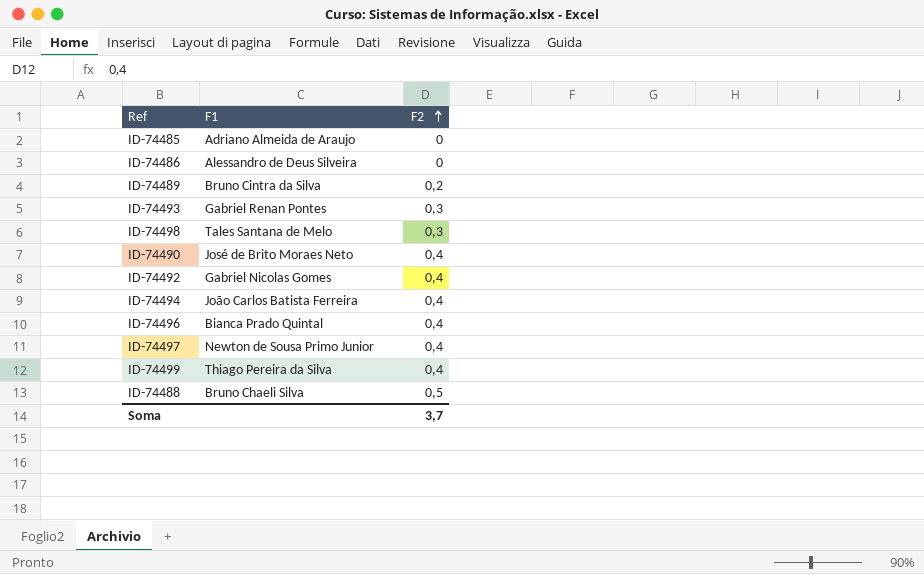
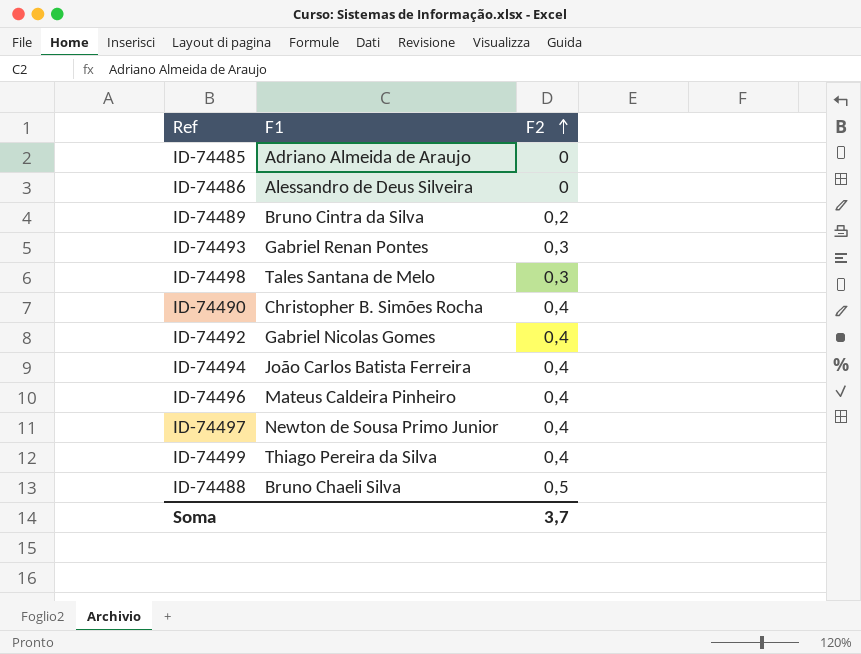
ID-74490 | F1: José de Brito Moraes Neto -> Christopher B. Simões Rocha
ID-74496 | F1: Bianca Prado Quintal -> Mateus Caldeira Pinheiro

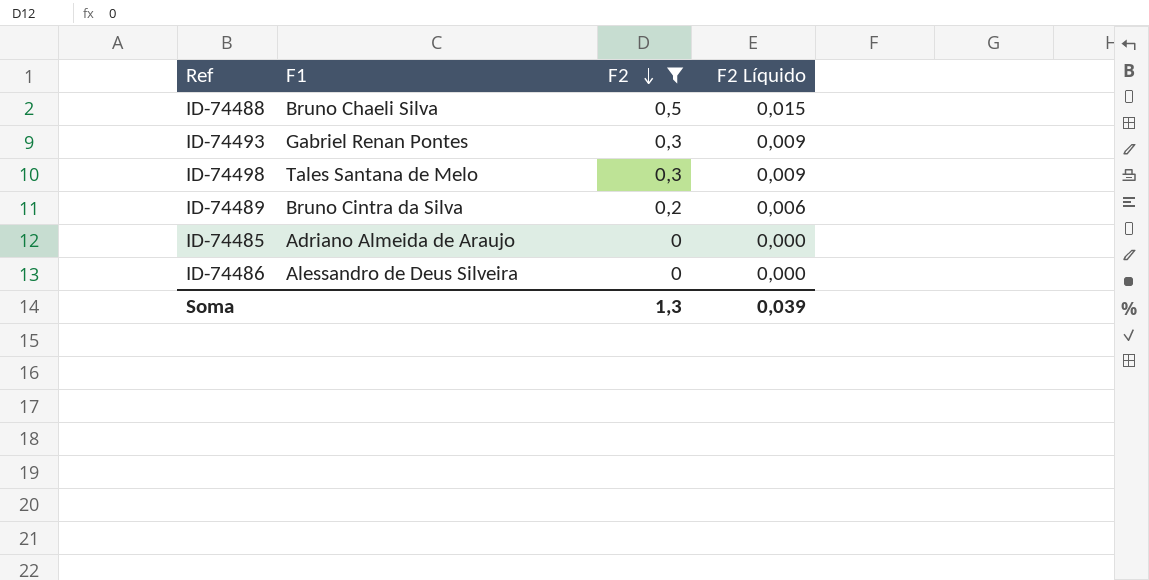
filter: none -> F2 != 0,4
row order: F2 ascending -> F2 descending
column F2 Líquido | formula: none -> [F2] * 0,03
Soma | F2: 3,7 -> 1,3

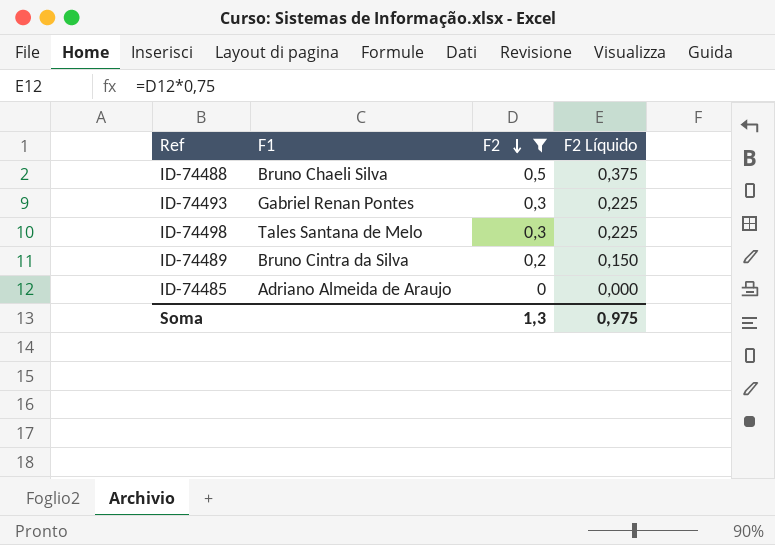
column F2 Líquido | formula: [F2] * 0,03 -> [F2] * 0,75
row ID-74486: Alessandro de Deus Silveira | 0 | 0,000 -> none
Soma | F2 Líquido: 0,039 -> 0,975

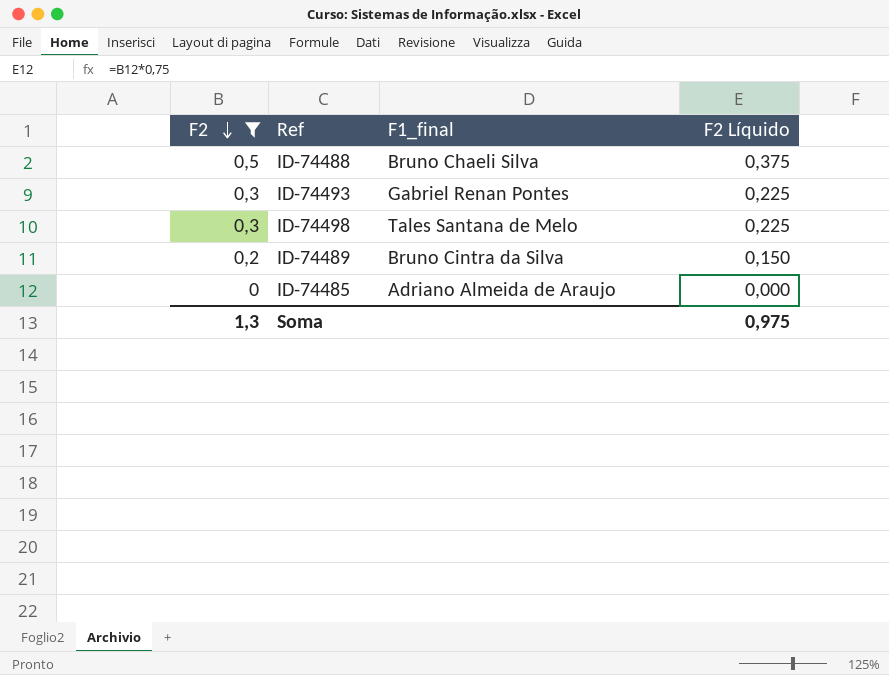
column F2 | position: 3 -> 1
column name: F1 -> F1_final

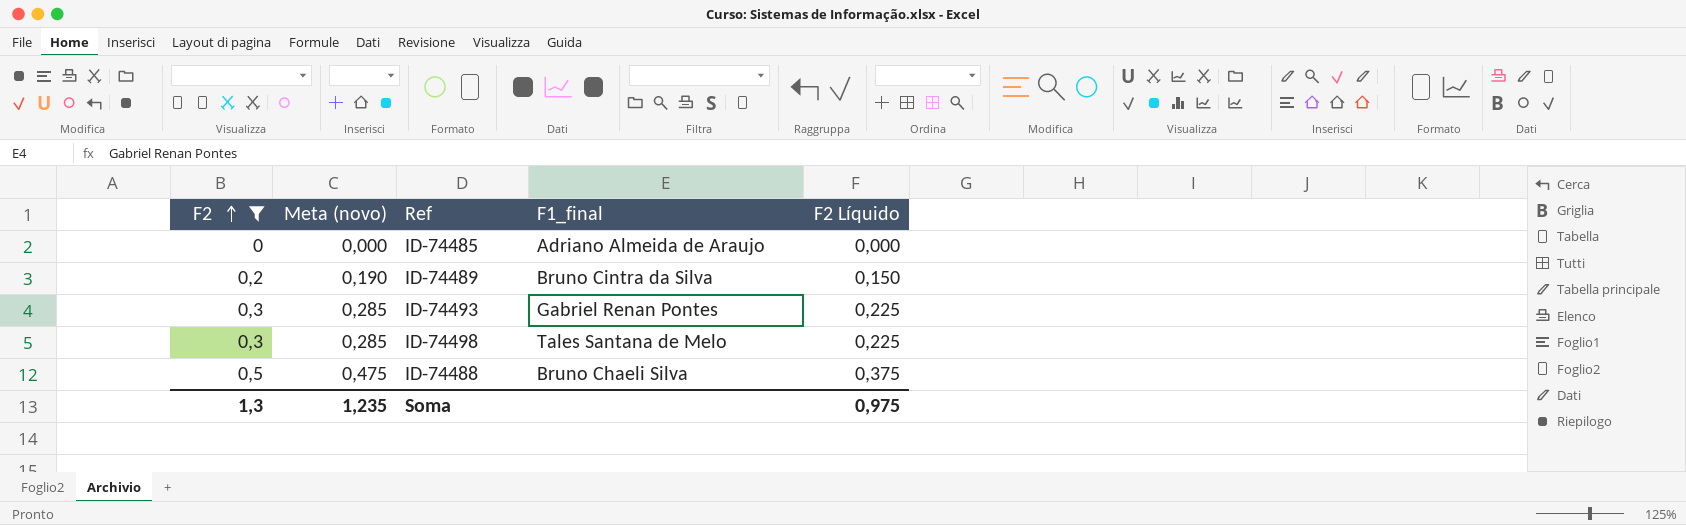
row order: F2 descending -> F2 ascending
column Meta (novo) | formula: none -> [F2] * 0,95

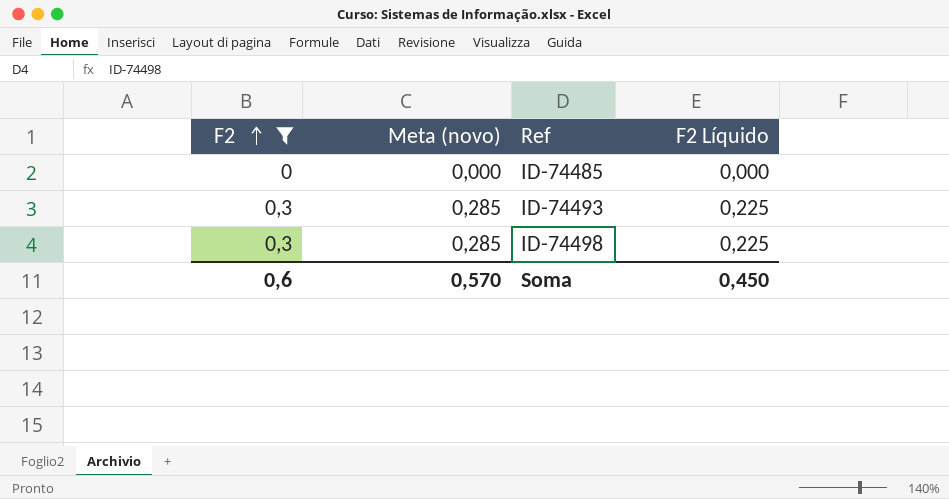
column F1_final | position: 4 -> none
row ID-74489: 0,2 | 0,190 | Bruno Cintra da Silva | 0,150 -> none
row ID-74488: 0,5 | 0,475 | Bruno Chaeli Silva | 0,375 -> none
Soma | F2: 1,3 -> 0,6
Soma | Meta (novo): 1,235 -> 0,570
Soma | F2 Líquido: 0,975 -> 0,450

